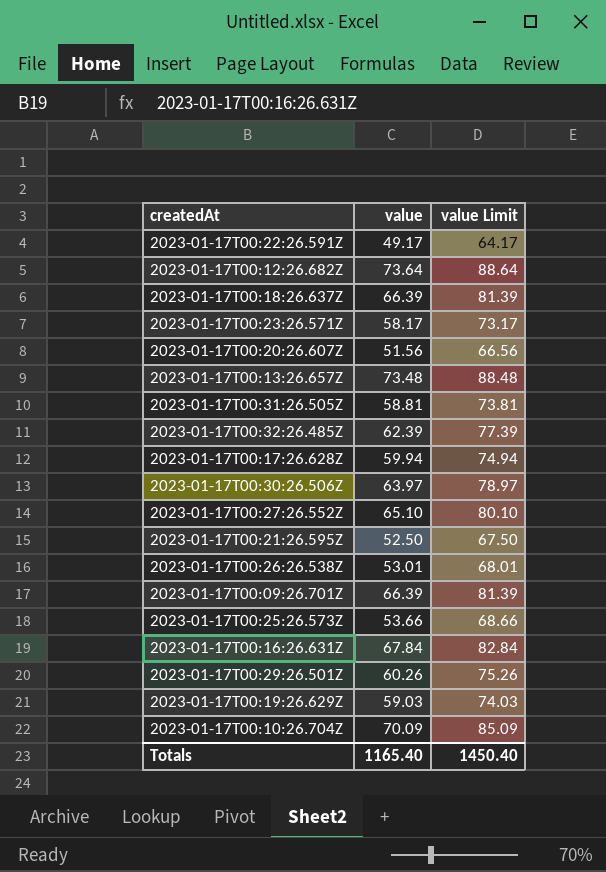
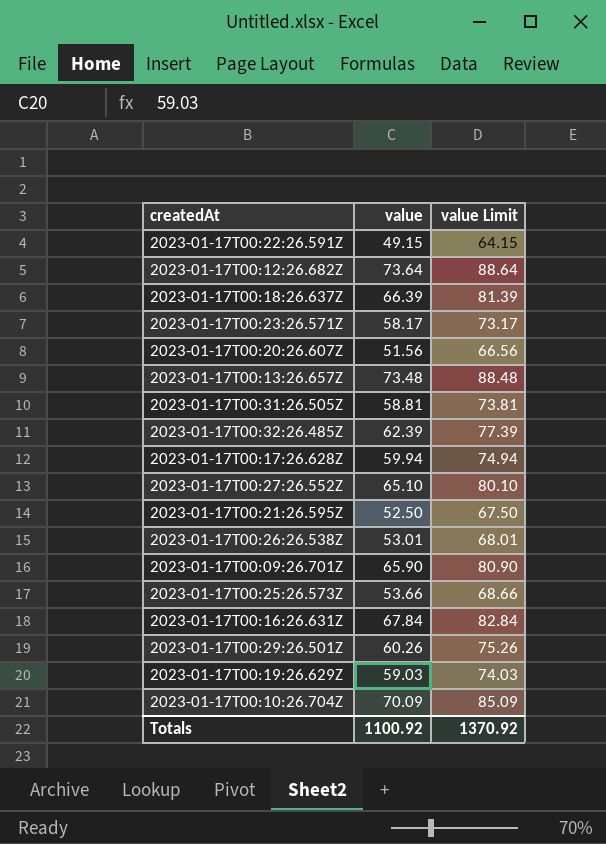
row 2023-01-17T00:30:26.506Z: 63.97 | 78.97 -> none
2023-01-17T00:22:26.591Z | value: 49.17 -> 49.15
2023-01-17T00:22:26.591Z | value Limit: 64.17 -> 64.15
2023-01-17T00:09:26.701Z | value: 66.39 -> 65.90
2023-01-17T00:09:26.701Z | value Limit: 81.39 -> 80.90
Totals | value: 1165.40 -> 1100.92
Totals | value Limit: 1450.40 -> 1370.92

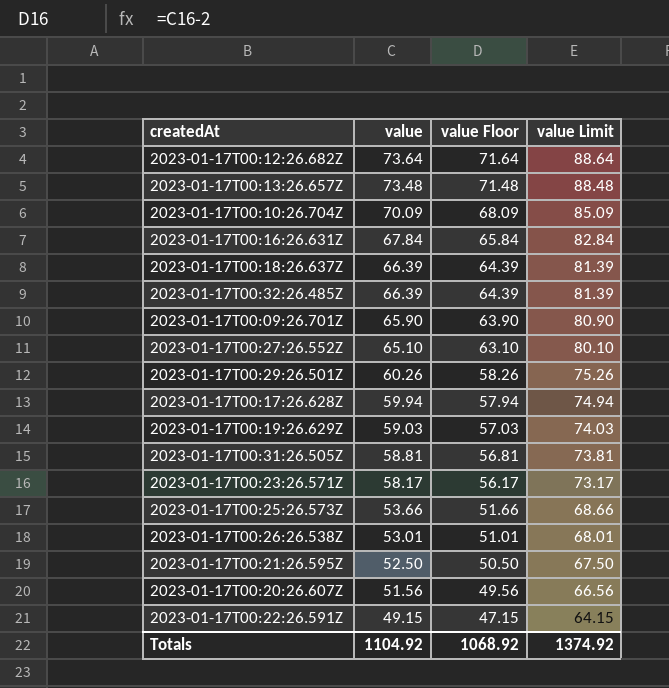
row order: none -> value descending
column value Floor | formula: none -> [value] - 2
2023-01-17T00:32:26.485Z | value: 62.39 -> 66.39
2023-01-17T00:32:26.485Z | value Limit: 77.39 -> 81.39
Totals | value: 1100.92 -> 1104.92
Totals | value Limit: 1370.92 -> 1374.92

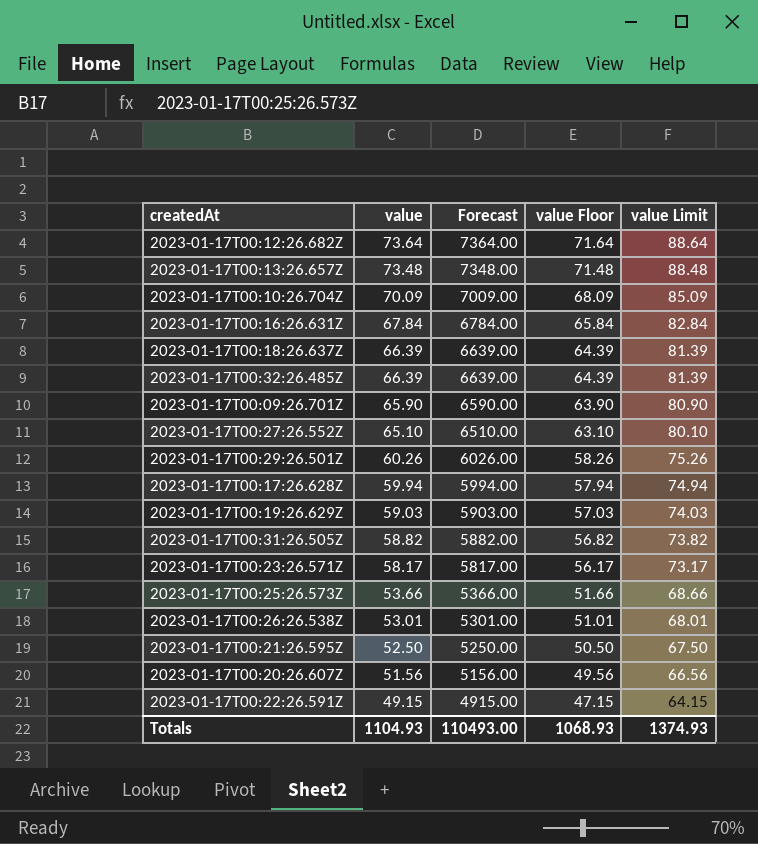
column Forecast | formula: none -> [value] * 100
2023-01-17T00:31:26.505Z | value: 58.81 -> 58.82
2023-01-17T00:31:26.505Z | value Floor: 56.81 -> 56.82
2023-01-17T00:31:26.505Z | value Limit: 73.81 -> 73.82
Totals | value: 1104.92 -> 1104.93
Totals | value Floor: 1068.92 -> 1068.93
Totals | value Limit: 1374.92 -> 1374.93

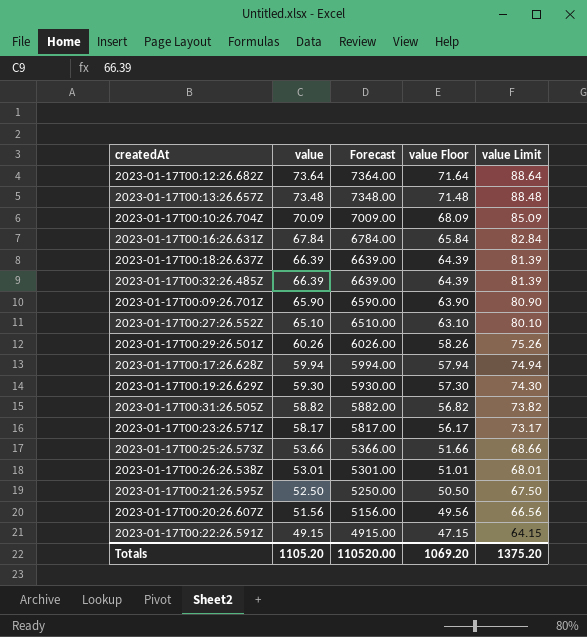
2023-01-17T00:19:26.629Z | value: 59.03 -> 59.30
2023-01-17T00:19:26.629Z | Forecast: 5903.00 -> 5930.00
2023-01-17T00:19:26.629Z | value Floor: 57.03 -> 57.30
2023-01-17T00:19:26.629Z | value Limit: 74.03 -> 74.30
Totals | value: 1104.93 -> 1105.20
Totals | Forecast: 110493.00 -> 110520.00
Totals | value Floor: 1068.93 -> 1069.20
Totals | value Limit: 1374.93 -> 1375.20

